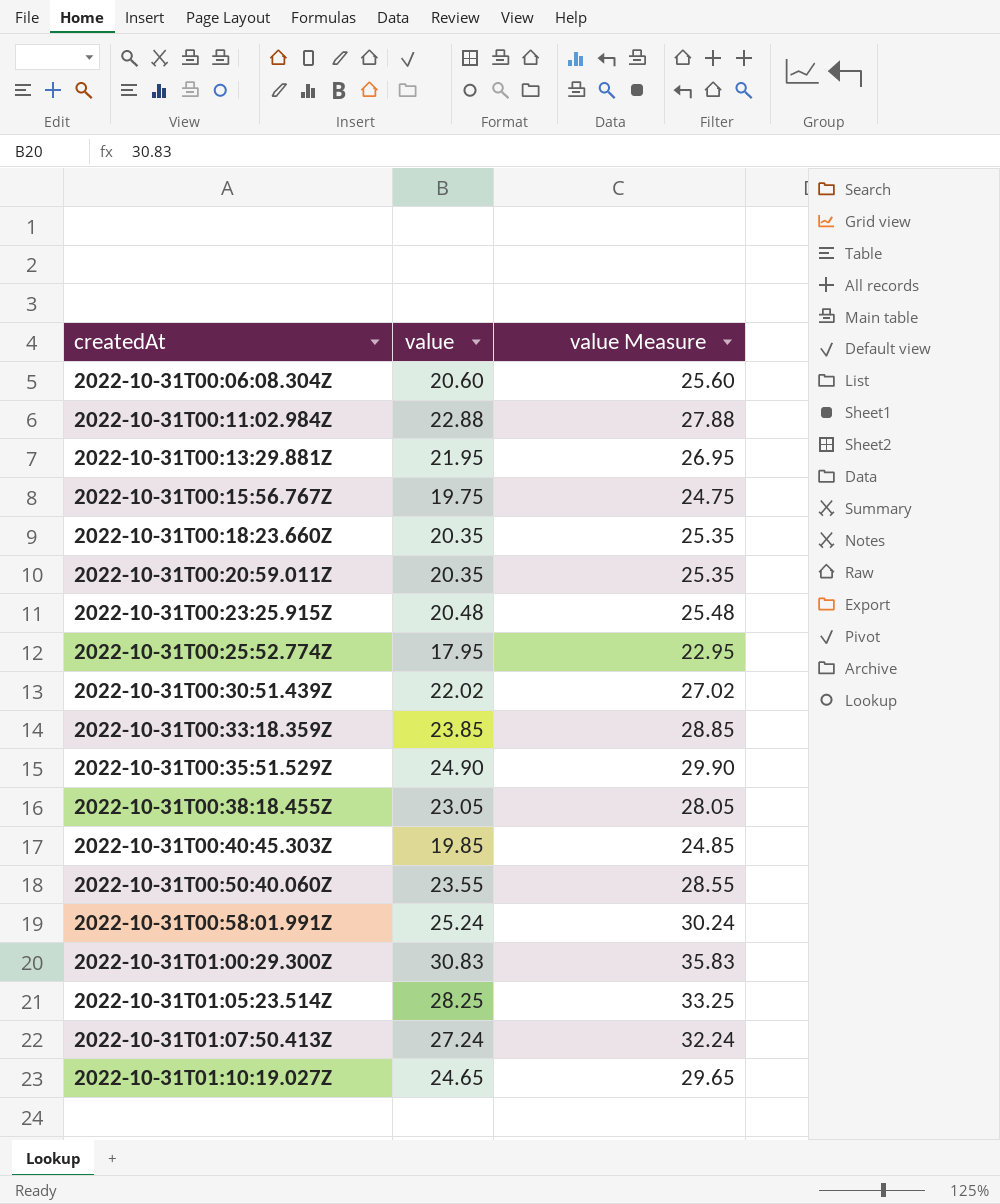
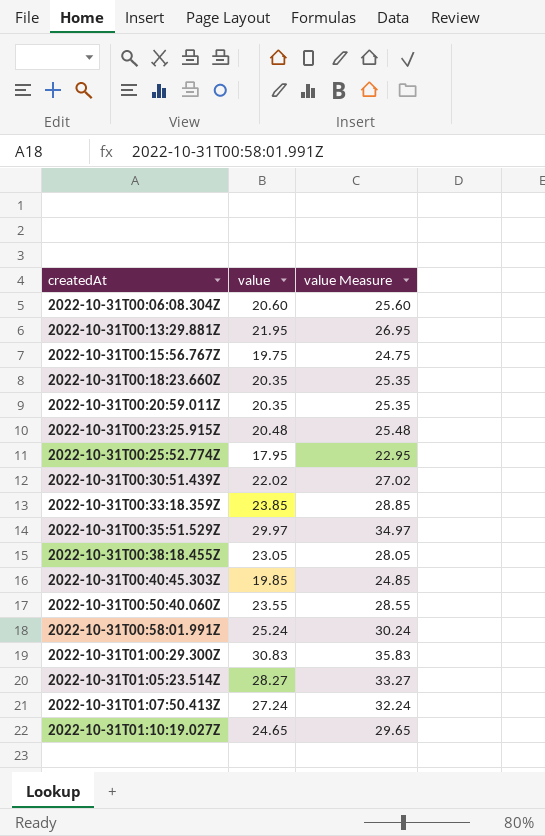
row 2022-10-31T00:11:02.984Z: 22.88 | 27.88 -> none
2022-10-31T00:35:51.529Z | value: 24.90 -> 29.97
2022-10-31T00:35:51.529Z | value Measure: 29.90 -> 34.97
2022-10-31T01:05:23.514Z | value: 28.25 -> 28.27
2022-10-31T01:05:23.514Z | value Measure: 33.25 -> 33.27

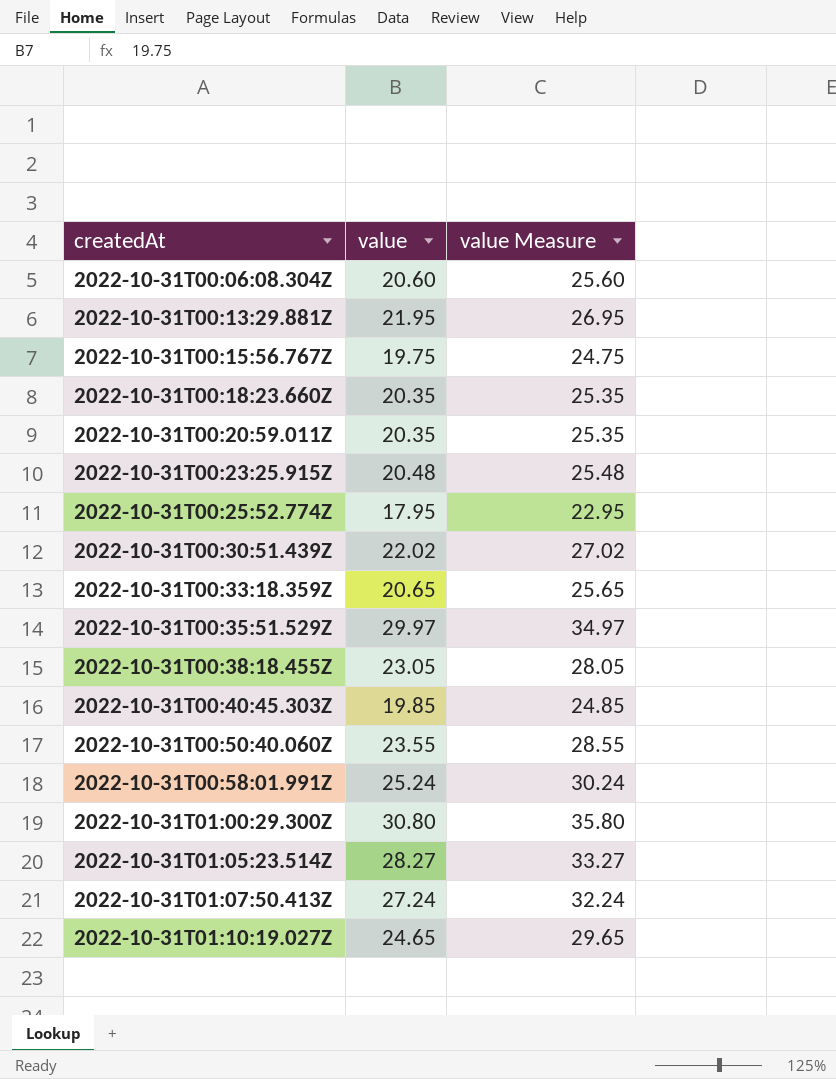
2022-10-31T00:33:18.359Z | value: 23.85 -> 20.65
2022-10-31T00:33:18.359Z | value Measure: 28.85 -> 25.65
2022-10-31T01:00:29.300Z | value: 30.83 -> 30.80
2022-10-31T01:00:29.300Z | value Measure: 35.83 -> 35.80

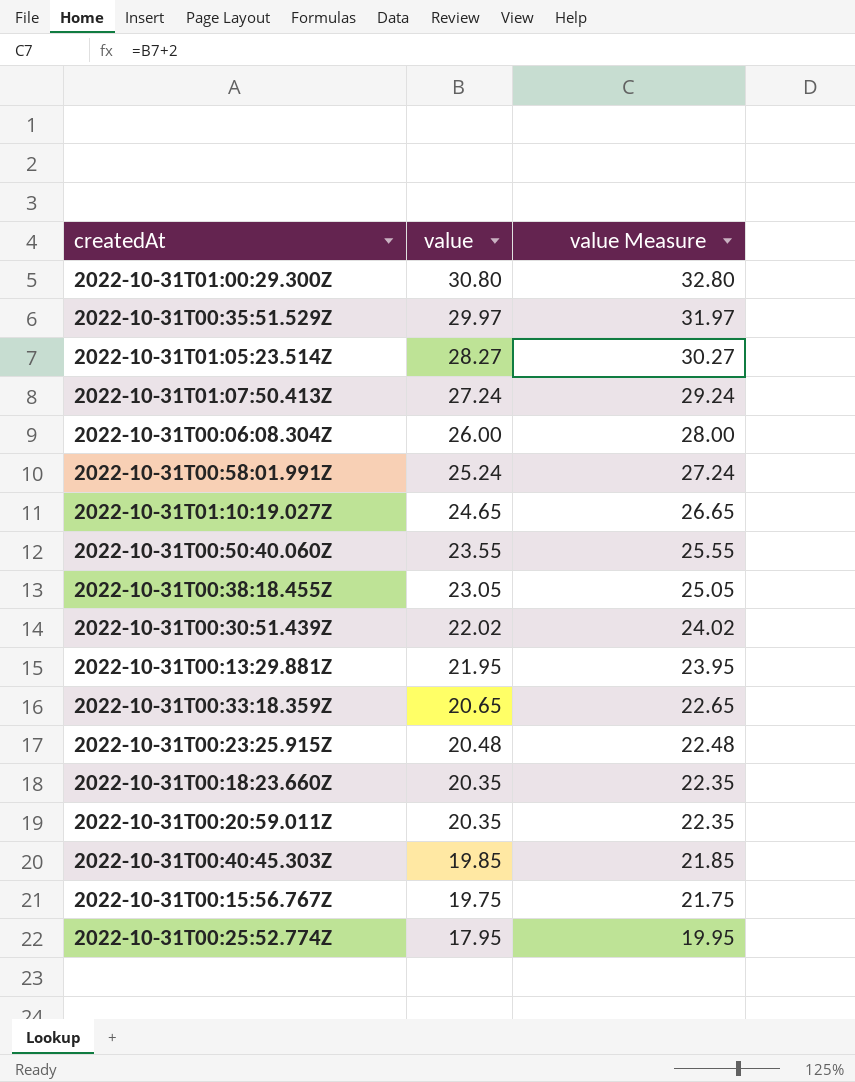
row order: createdAt ascending -> value descending
column value Measure | formula: [value] + 5 -> [value] + 2
2022-10-31T00:06:08.304Z | value: 20.60 -> 26.00

